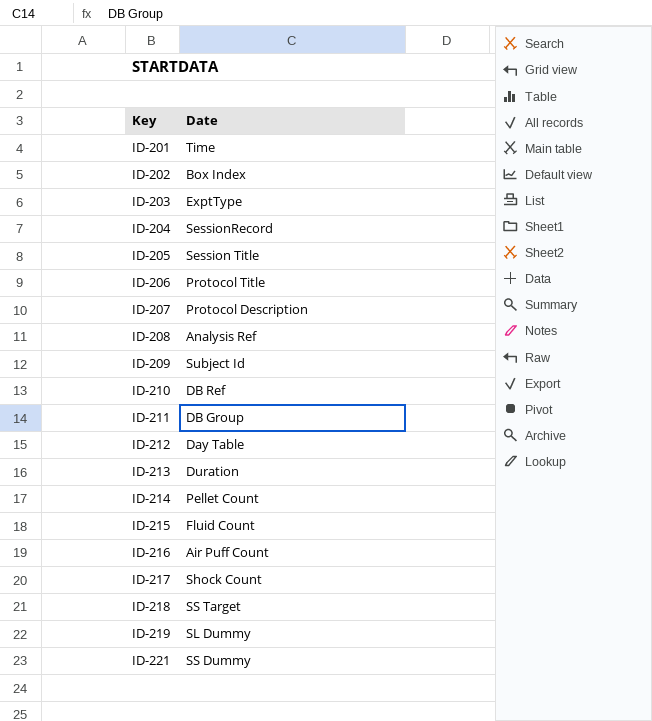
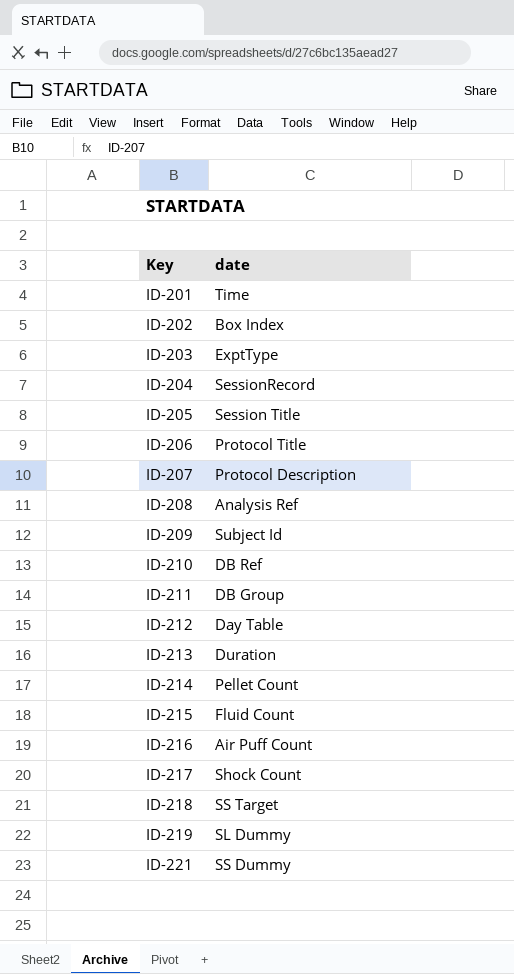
column name: Date -> date

